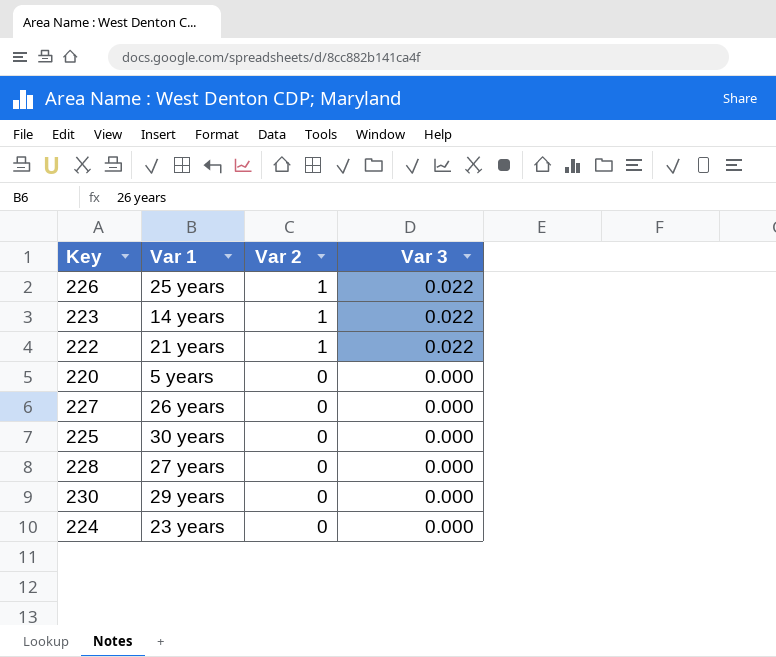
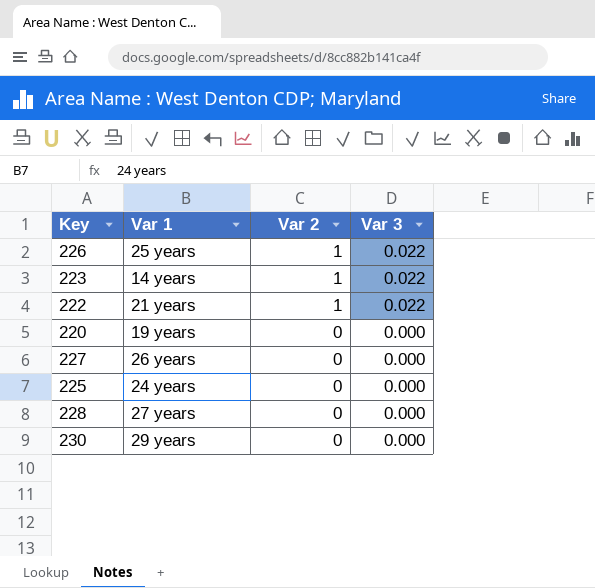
row 224: 23 years | 0 | 0.000 -> none
220 | Var 1: 5 years -> 19 years
225 | Var 1: 30 years -> 24 years

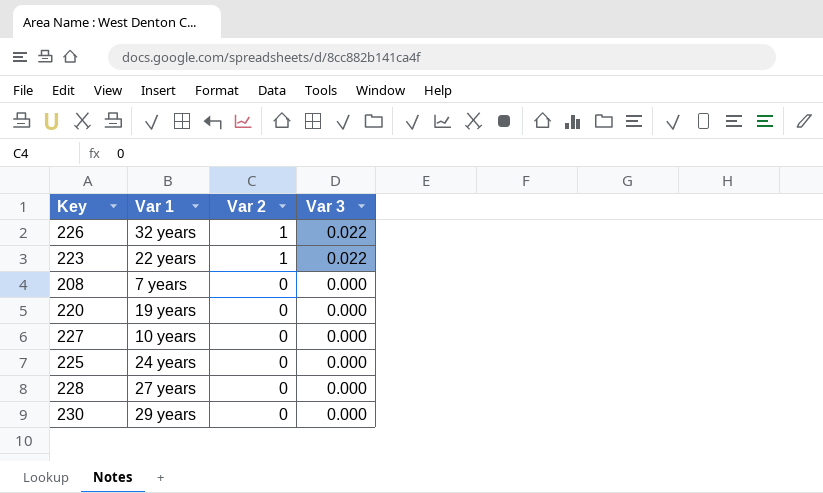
row 222: 21 years | 1 | 0.022 -> none
226 | Var 1: 25 years -> 32 years
223 | Var 1: 14 years -> 22 years
row 208: none -> 7 years | 0 | 0.000
227 | Var 1: 26 years -> 10 years

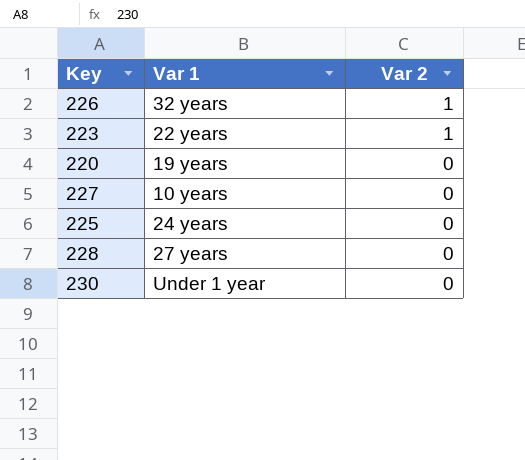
column Var 3 | position: 4 -> none
row 208: 7 years | 0 | 0.000 -> none
230 | Var 1: 29 years -> Under 1 year

